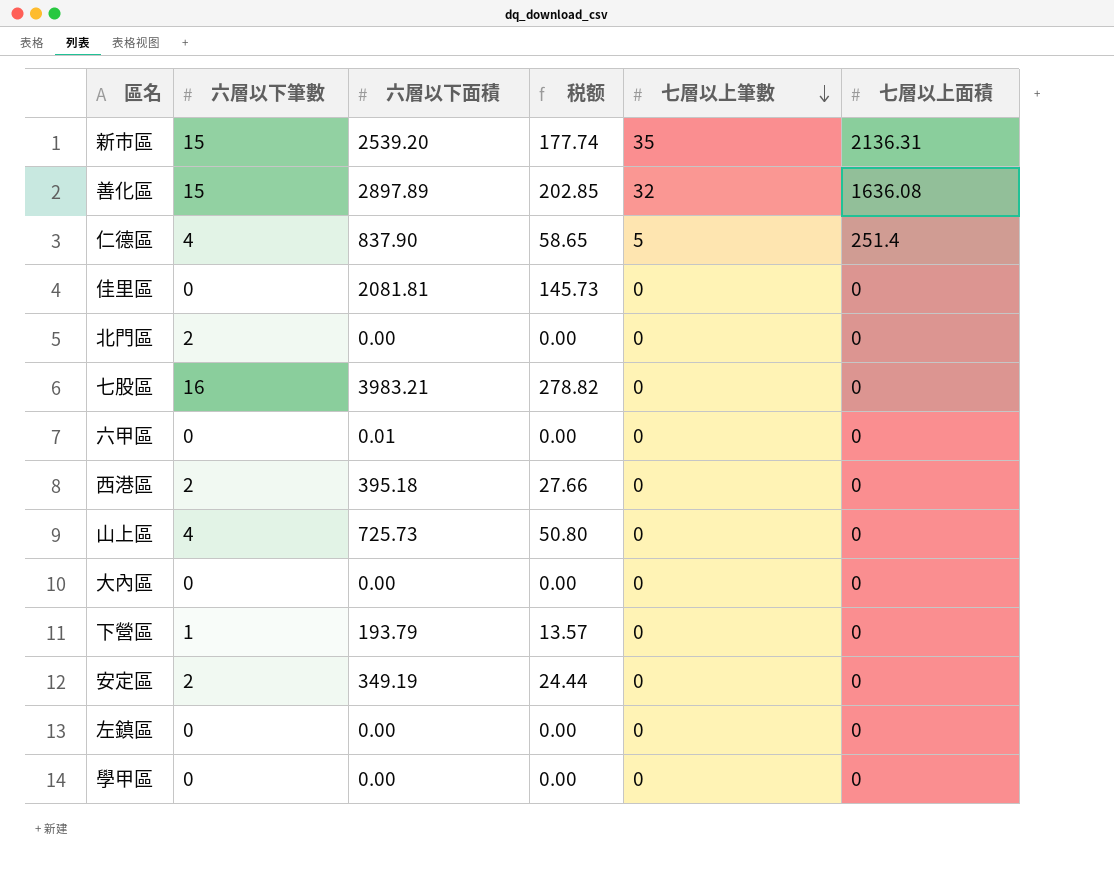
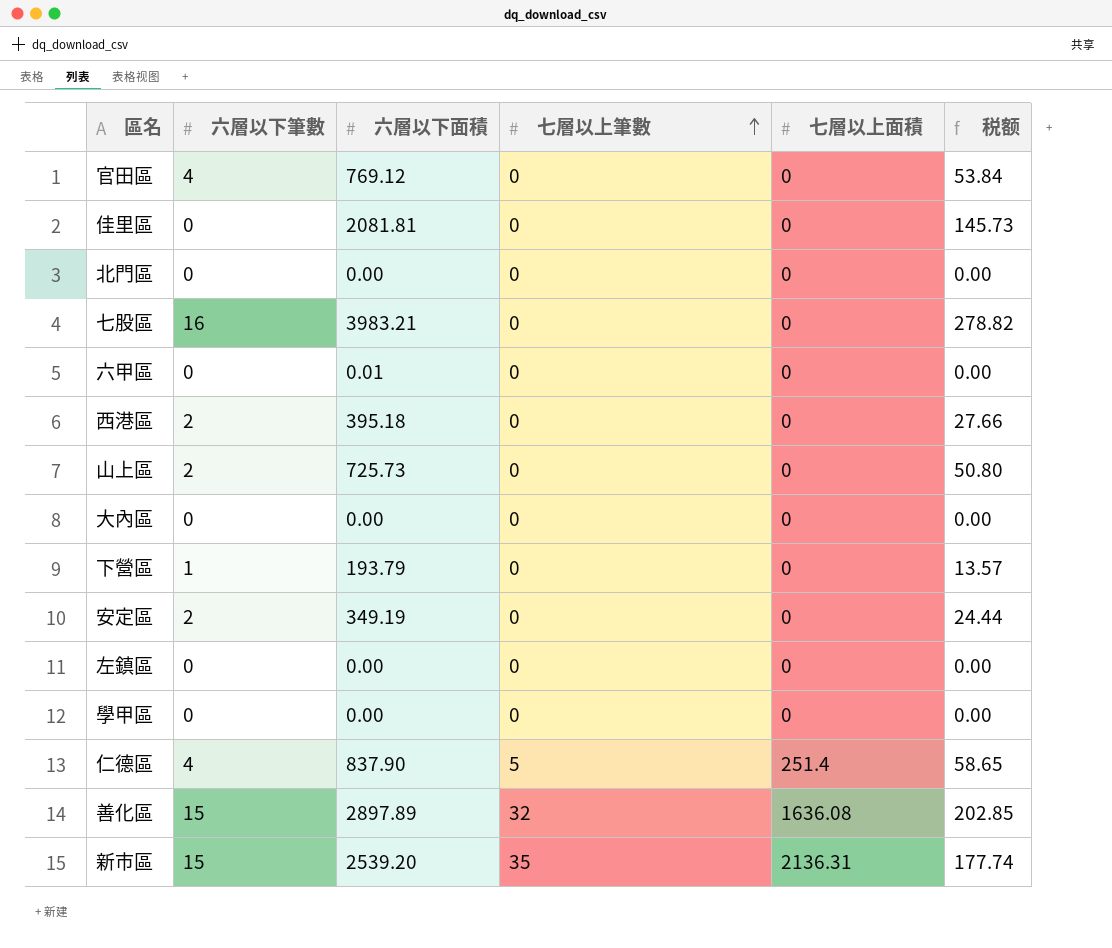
row order: 七層以上筆數 descending -> 七層以上筆數 ascending
column 税额 | position: 4 -> 6
row 官田區: none -> 4 | 769.12 | 0 | 0 | 53.84
北門區 | 六層以下筆數: 2 -> 0
山上區 | 六層以下筆數: 4 -> 2

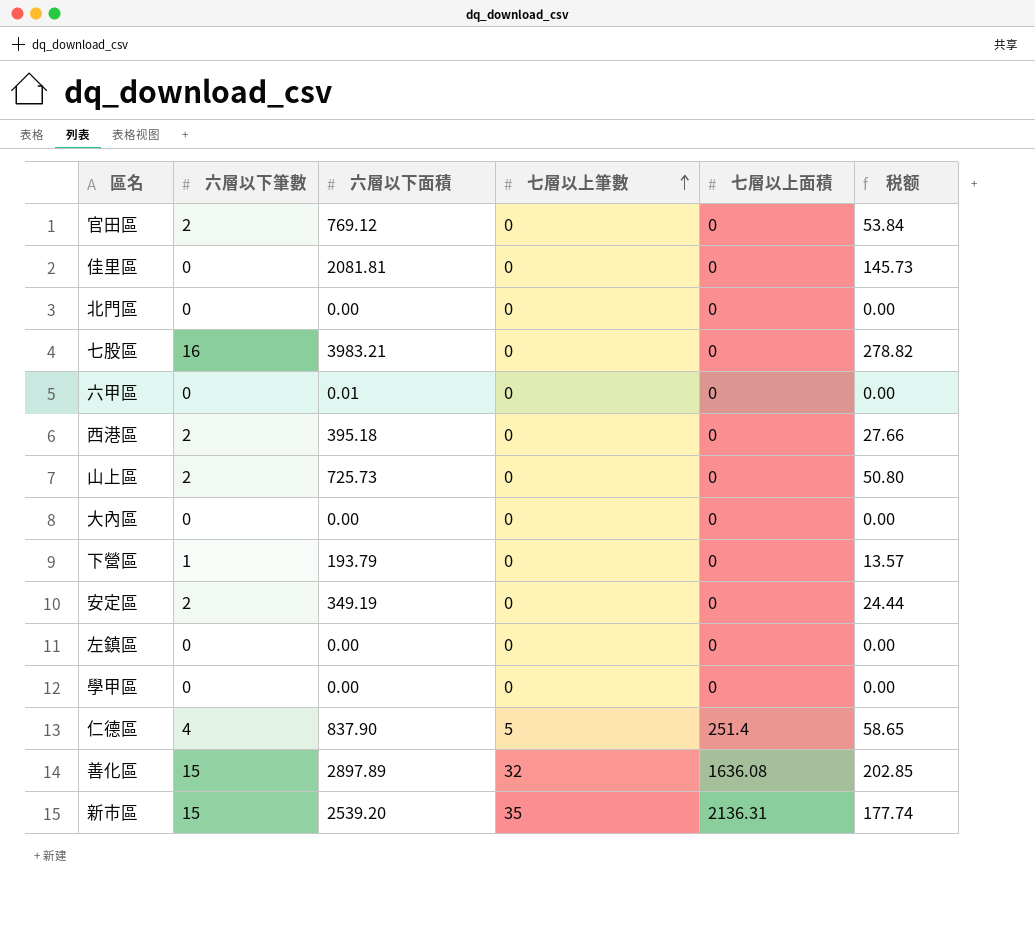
官田區 | 六層以下筆數: 4 -> 2

